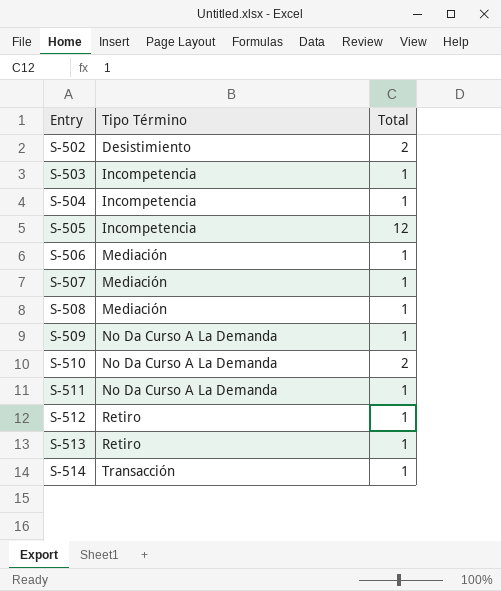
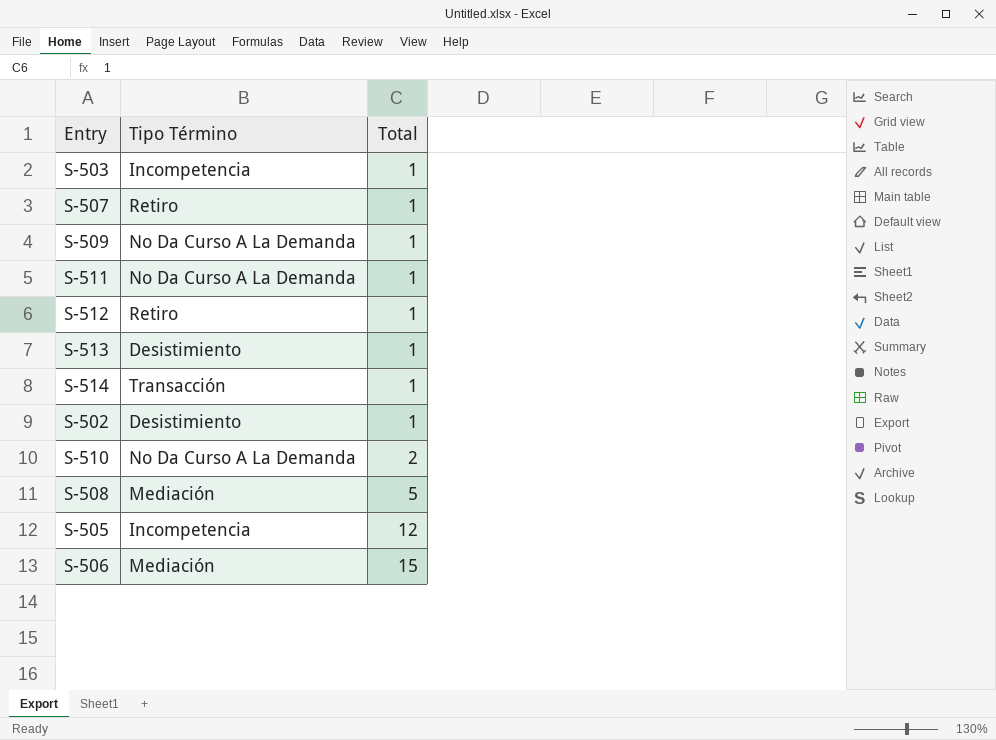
row order: Entry ascending -> Total ascending
row S-504: Incompetencia | 1 -> none
S-507 | Tipo Término: Mediación -> Retiro
S-513 | Tipo Término: Retiro -> Desistimiento
S-502 | Total: 2 -> 1
S-508 | Total: 1 -> 5
S-506 | Total: 1 -> 15

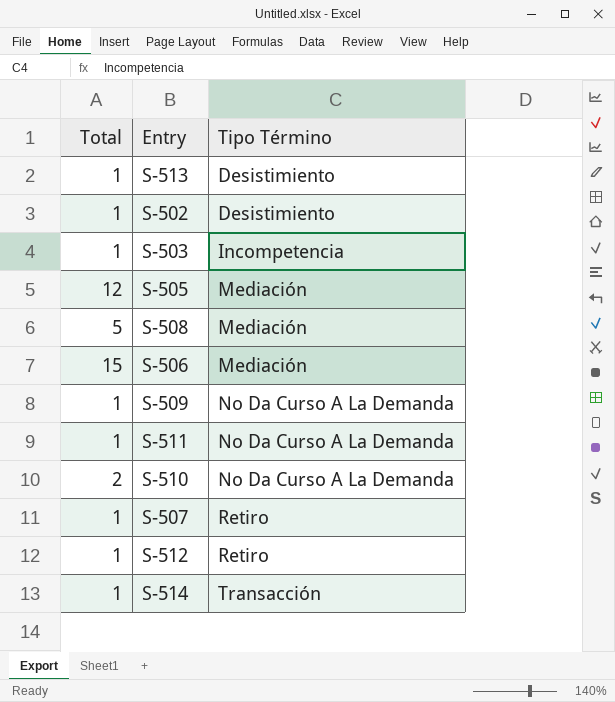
row order: Total ascending -> Tipo Término ascending
column Total | position: 3 -> 1
S-505 | Tipo Término: Incompetencia -> Mediación

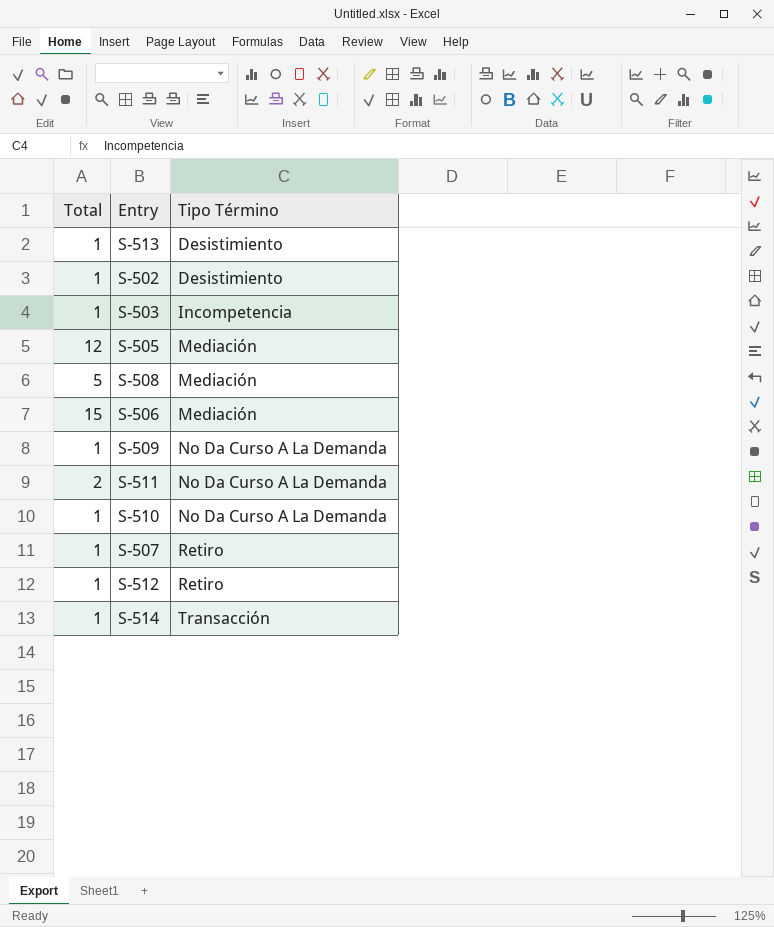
S-511 | Total: 1 -> 2
S-510 | Total: 2 -> 1

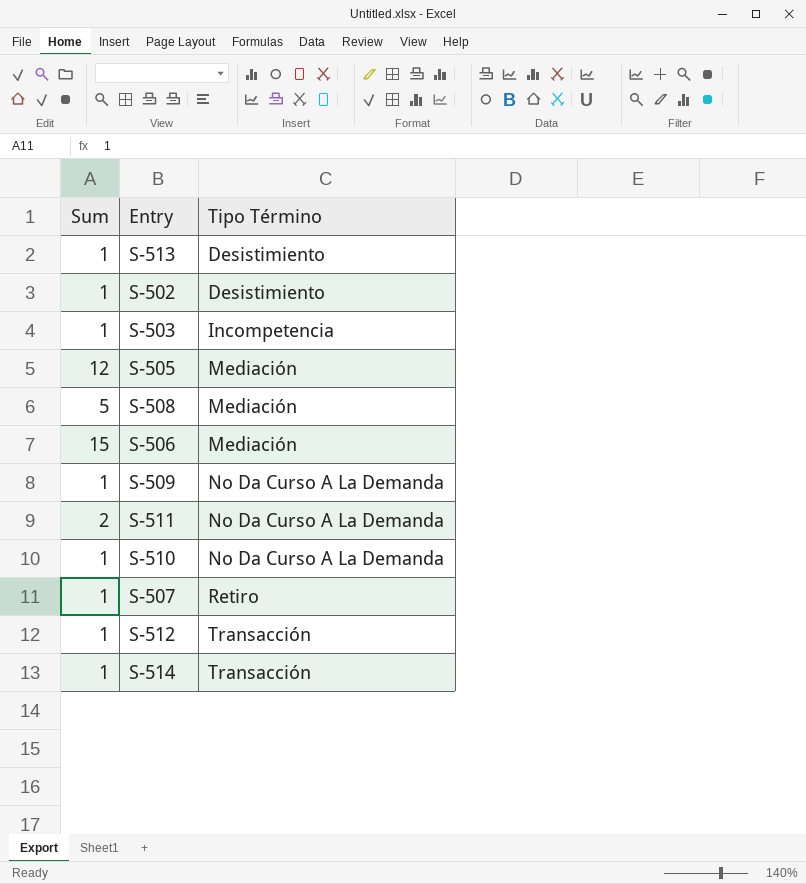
column name: Total -> Sum
S-512 | Tipo Término: Retiro -> Transacción

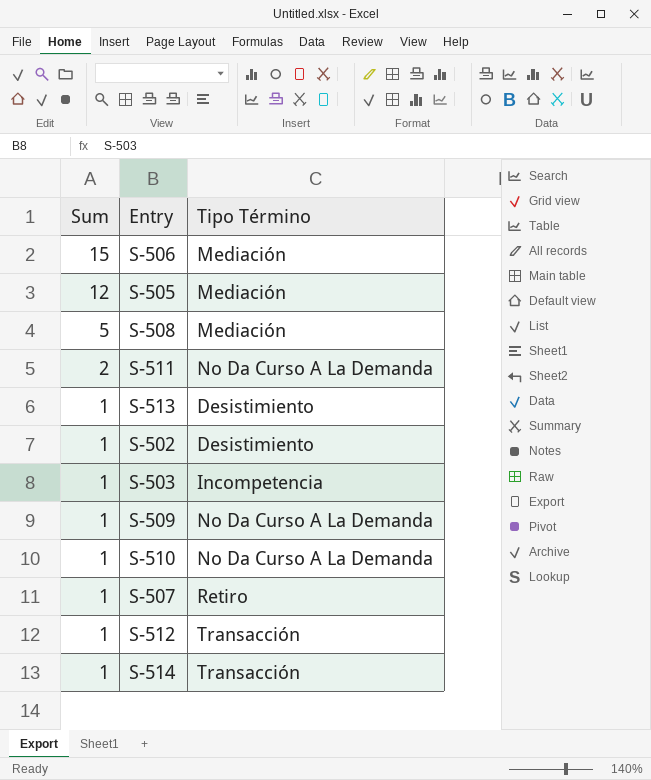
row order: Tipo Término ascending -> Sum descending

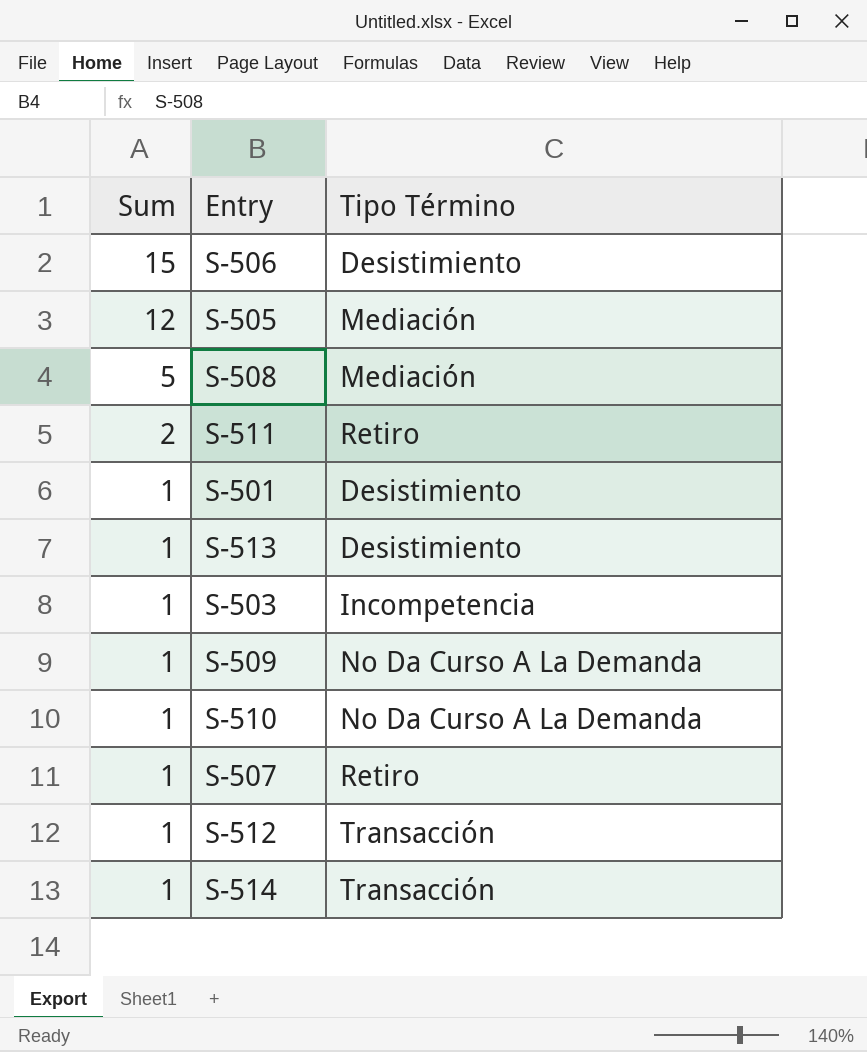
row S-502: 1 | Desistimiento -> none
S-506 | Tipo Término: Mediación -> Desistimiento
S-511 | Tipo Término: No Da Curso A La Demanda -> Retiro
row S-501: none -> 1 | Desistimiento

